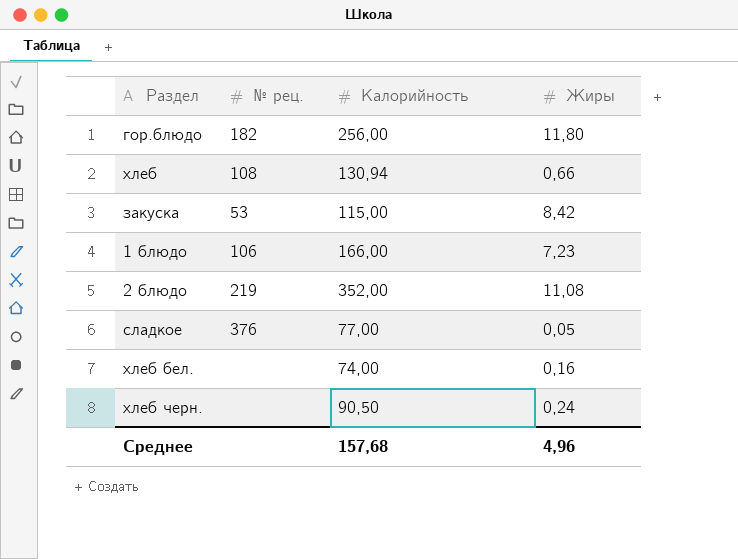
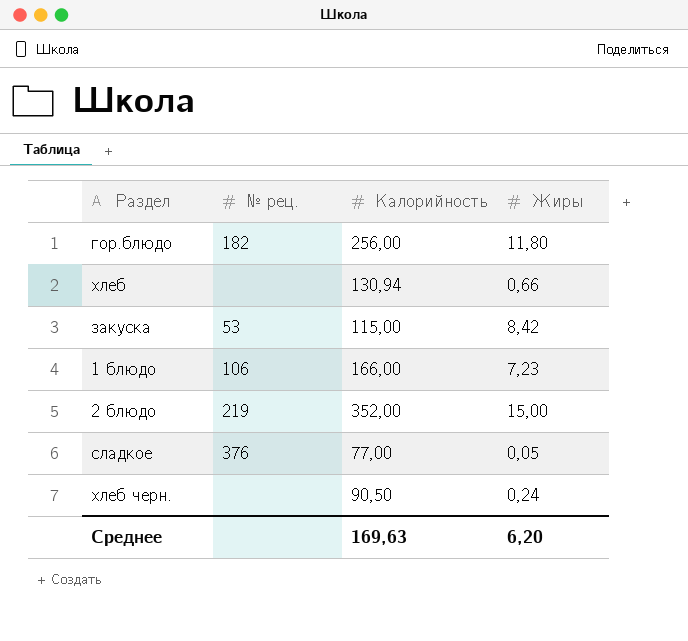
row хлеб бел.: none | 74,00 | 0,16 -> none
хлеб | № рец.: 108 -> none
2 блюдо | Жиры: 11,08 -> 15,00
Среднее | Калорийность: 157,68 -> 169,63
Среднее | Жиры: 4,96 -> 6,20

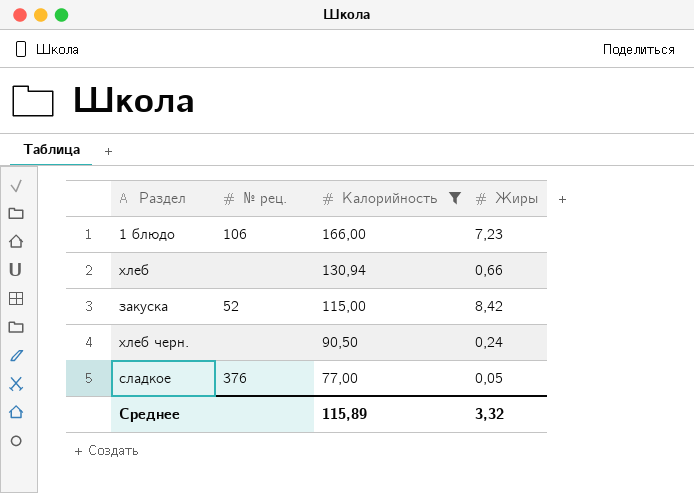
filter: none -> Калорийность <= 166,00
row order: none -> Калорийность descending
закуска | № рец.: 53 -> 52
Среднее | Калорийность: 169,63 -> 115,89
Среднее | Жиры: 6,20 -> 3,32

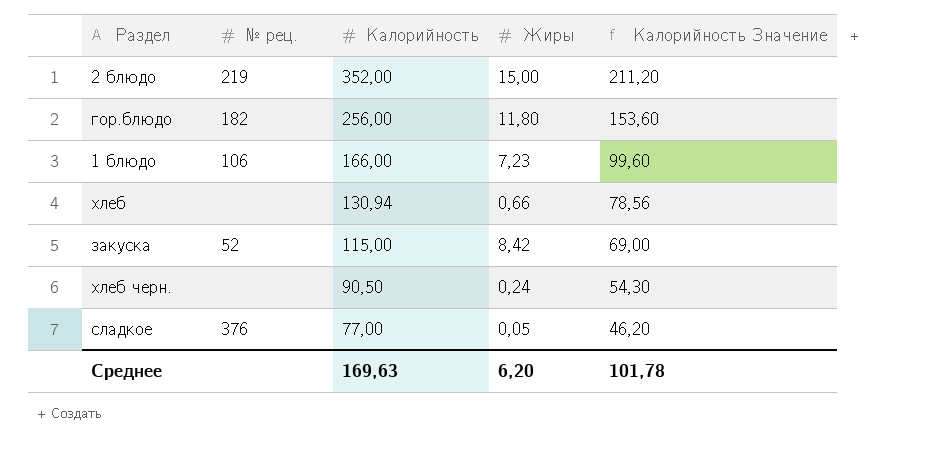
filter: Калорийность <= 166,00 -> none
column Калорийность Значение | formula: none -> [Калорийность] * 0,6
Среднее | Калорийность: 115,89 -> 169,63
Среднее | Жиры: 3,32 -> 6,20

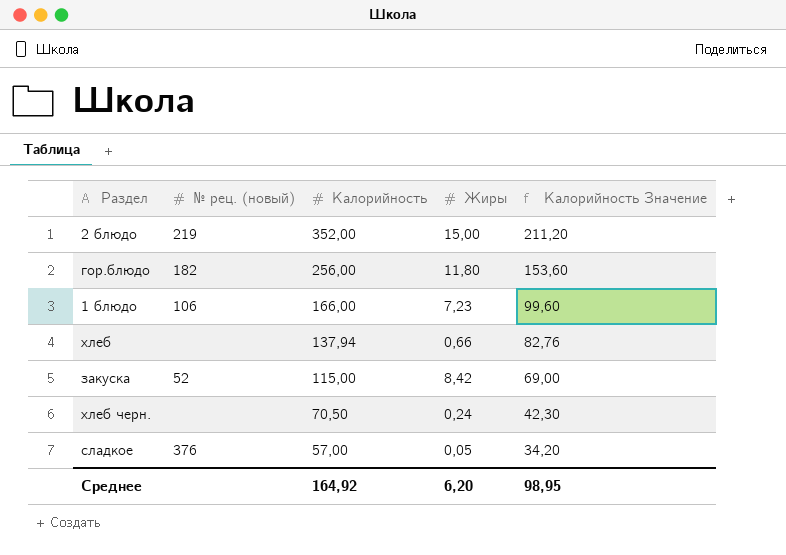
column name: № рец. -> № рец. (новый)
хлеб | Калорийность: 130,94 -> 137,94
хлеб | Калорийность Значение: 78,56 -> 82,76
хлеб черн. | Калорийность: 90,50 -> 70,50
хлеб черн. | Калорийность Значение: 54,30 -> 42,30
сладкое | Калорийность: 77,00 -> 57,00
сладкое | Калорийность Значение: 46,20 -> 34,20
Среднее | Калорийность: 169,63 -> 164,92
Среднее | Калорийность Значение: 101,78 -> 98,95

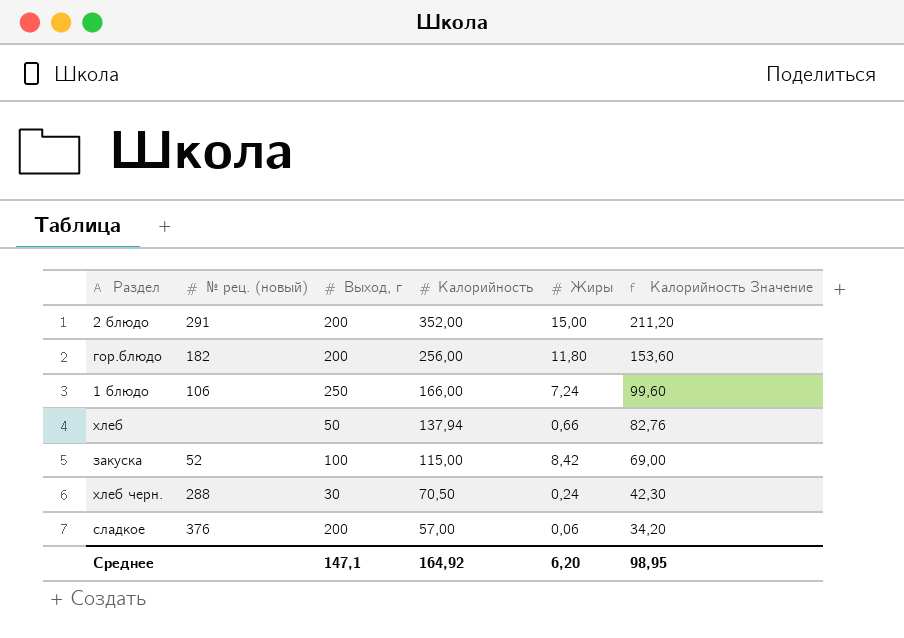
column Выход, г | position: none -> 3
2 блюдо | № рец. (новый): 219 -> 291
1 блюдо | Жиры: 7,23 -> 7,24
хлеб черн. | № рец. (новый): none -> 288
сладкое | Жиры: 0,05 -> 0,06

